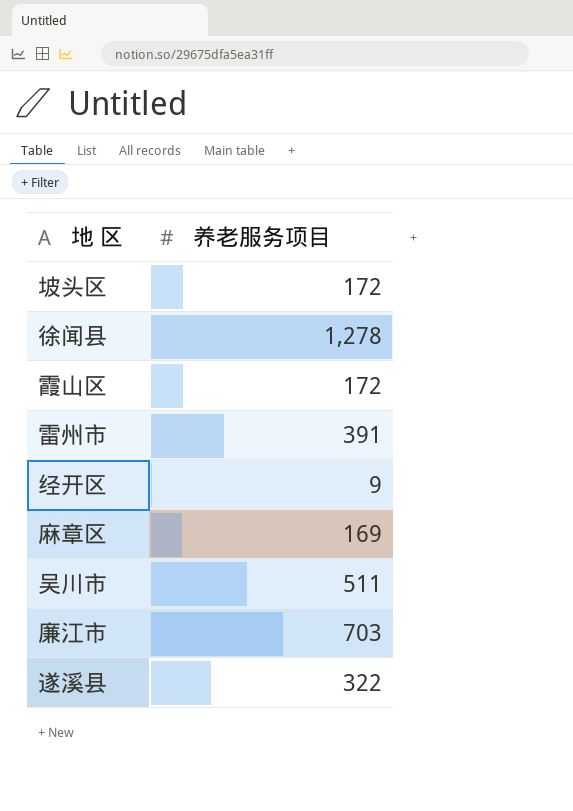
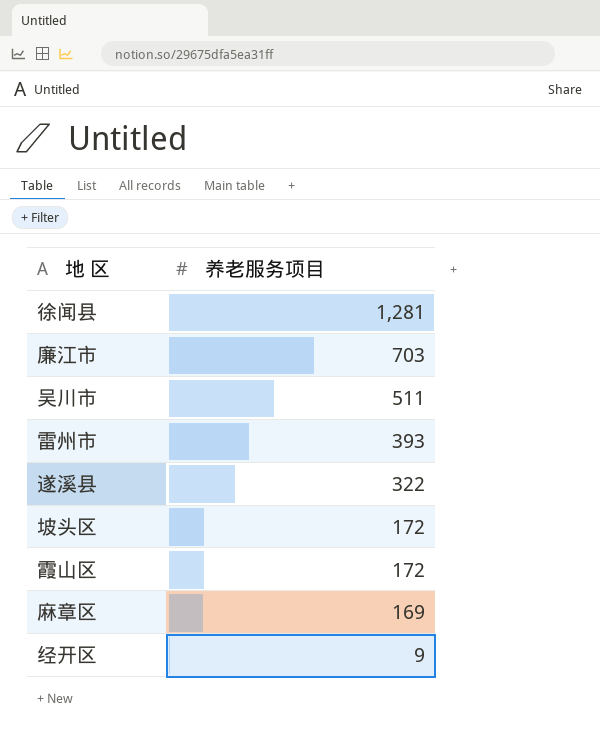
row order: none -> 养老服务项目 descending
徐闻县 | 养老服务项目: 1,278 -> 1,281
雷州市 | 养老服务项目: 391 -> 393

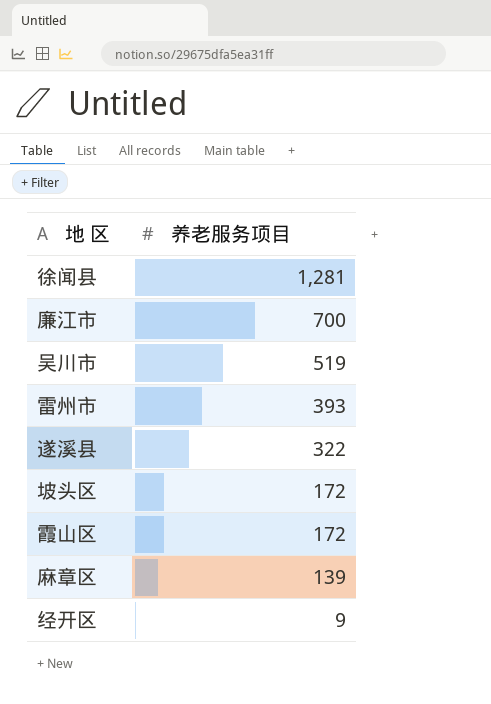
廉江市 | 养老服务项目: 703 -> 700
吴川市 | 养老服务项目: 511 -> 519
麻章区 | 养老服务项目: 169 -> 139

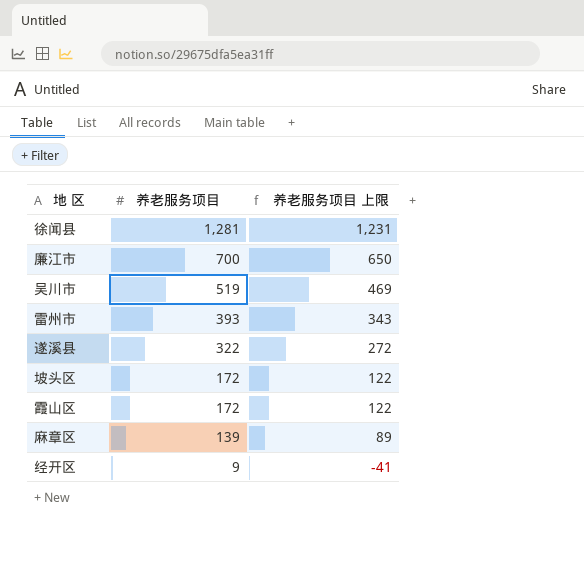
column 养老服务项目 上限 | formula: none -> [养老服务项目] - 50

